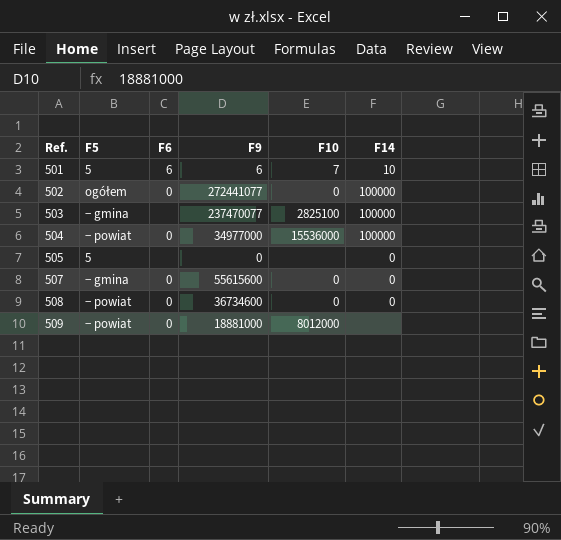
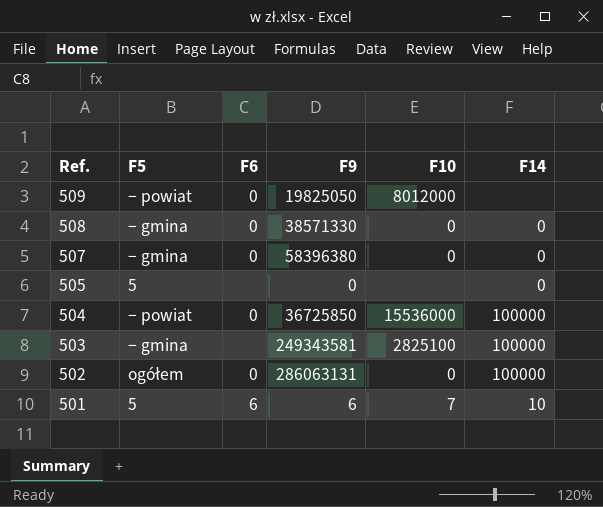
row order: Ref. ascending -> Ref. descending
509 | F9: 18881000 -> 19825050
508 | F5: − powiat -> − gmina
508 | F9: 36734600 -> 38571330
507 | F9: 55615600 -> 58396380
504 | F9: 34977000 -> 36725850
503 | F9: 237470077 -> 249343581
502 | F9: 272441077 -> 286063131

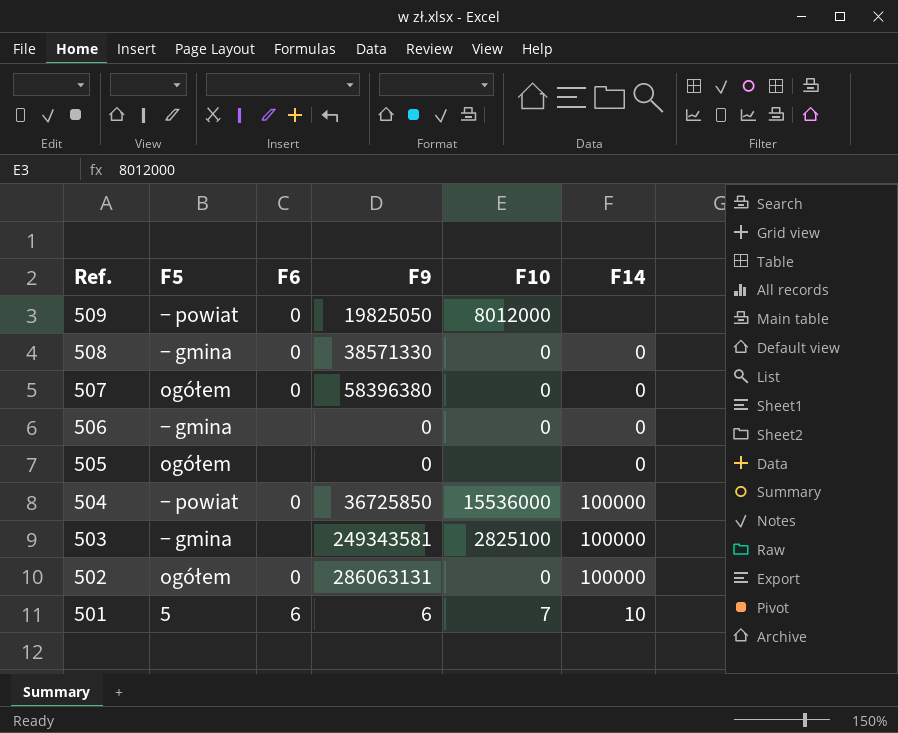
507 | F5: − gmina -> ogółem
row 506: none -> − gmina | none | 0 | 0 | 0
505 | F5: 5 -> ogółem

